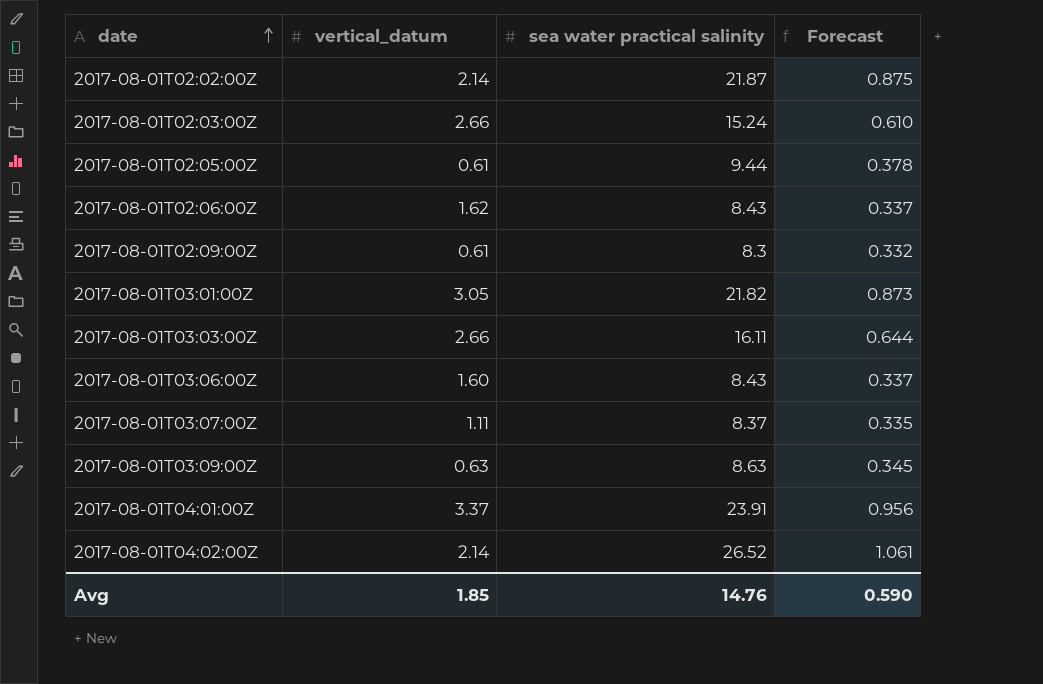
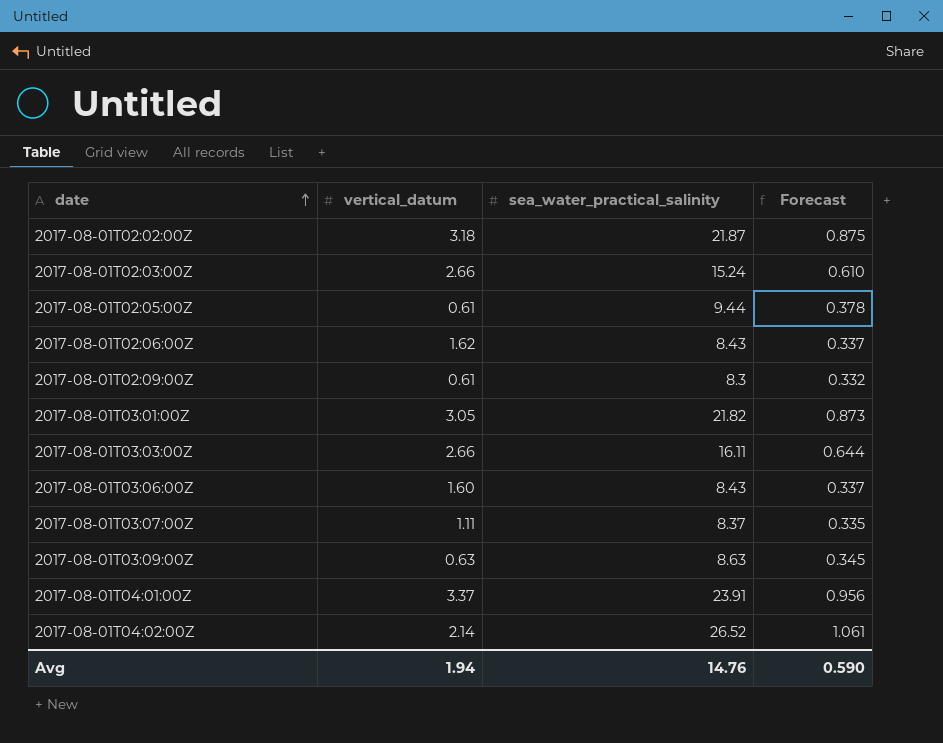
column name: sea water practical salinity -> sea_water_practical_salinity
2017-08-01T02:02:00Z | vertical_datum: 2.14 -> 3.18
Avg | vertical_datum: 1.85 -> 1.94

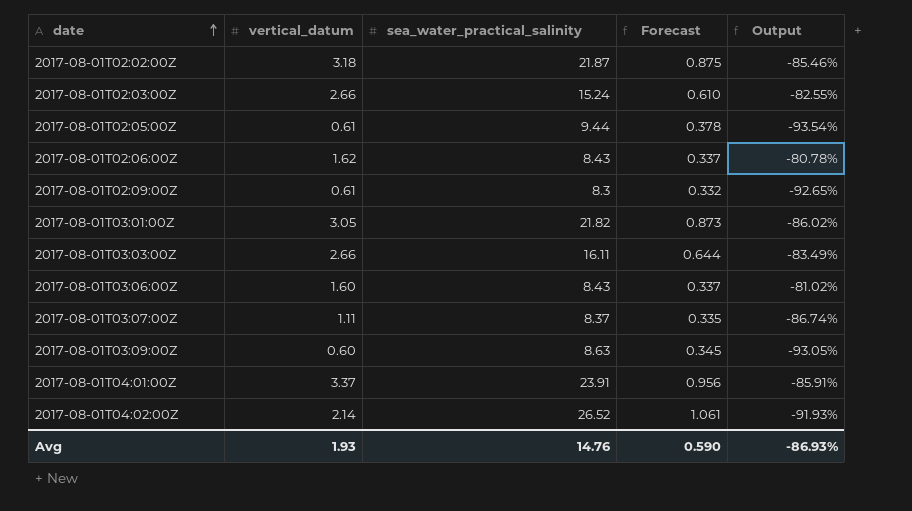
column Output | formula: none -> ([vertical_datum] - [sea_water_practical_salinity]) / [sea_water_practical_salinity]
2017-08-01T03:09:00Z | vertical_datum: 0.63 -> 0.60
Avg | vertical_datum: 1.94 -> 1.93

